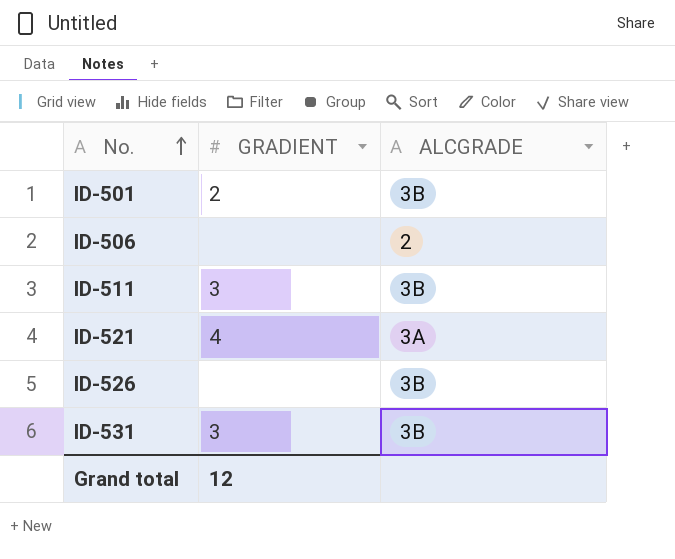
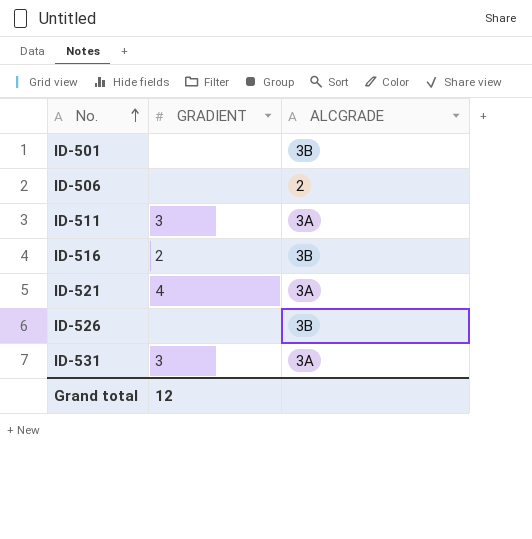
ID-501 | GRADIENT: 2 -> none
ID-511 | ALCGRADE: 3B -> 3A
row ID-516: none -> 2 | 3B
ID-531 | ALCGRADE: 3B -> 3A

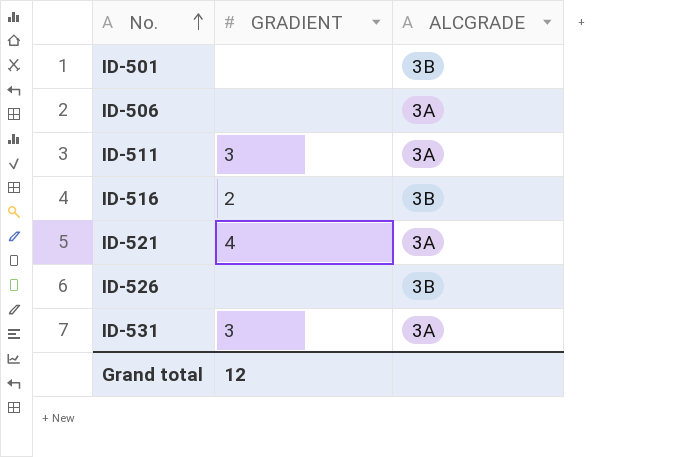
ID-506 | ALCGRADE: 2 -> 3A

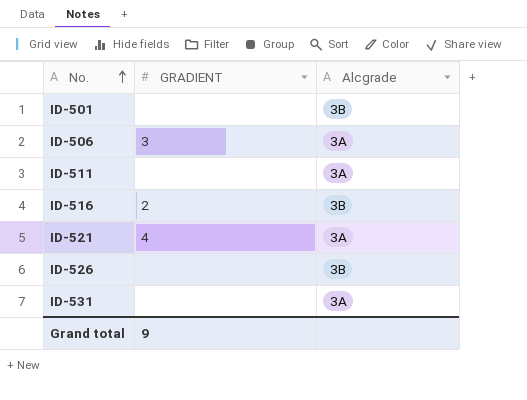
column name: ALCGRADE -> Alcgrade
ID-506 | GRADIENT: none -> 3
ID-511 | GRADIENT: 3 -> none
ID-531 | GRADIENT: 3 -> none
Grand total | GRADIENT: 12 -> 9

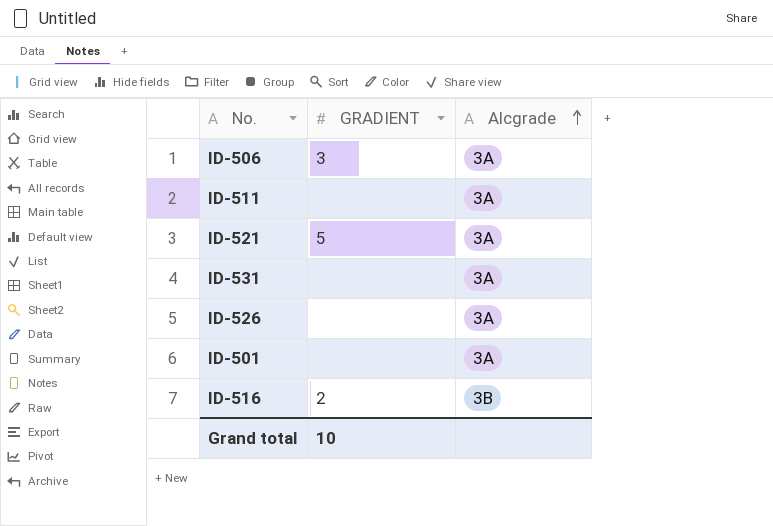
row order: No. ascending -> Alcgrade ascending
ID-521 | GRADIENT: 4 -> 5
ID-526 | Alcgrade: 3B -> 3A
ID-501 | Alcgrade: 3B -> 3A
Grand total | GRADIENT: 9 -> 10

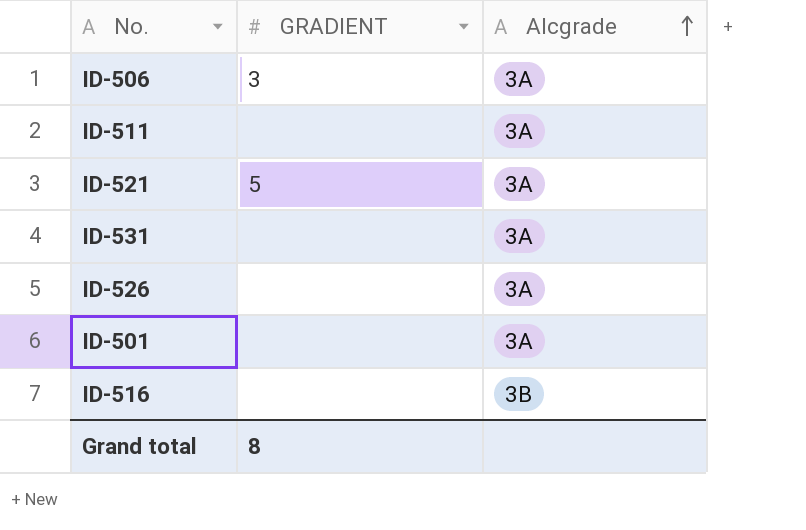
ID-516 | GRADIENT: 2 -> none
Grand total | GRADIENT: 10 -> 8

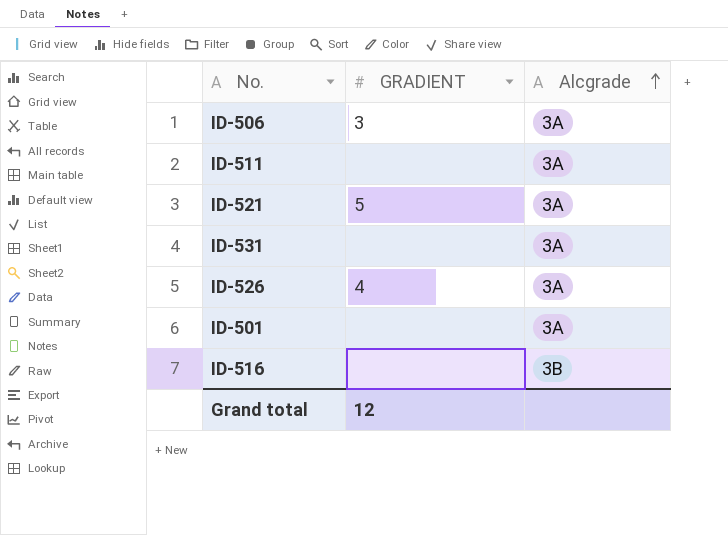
ID-526 | GRADIENT: none -> 4
Grand total | GRADIENT: 8 -> 12

